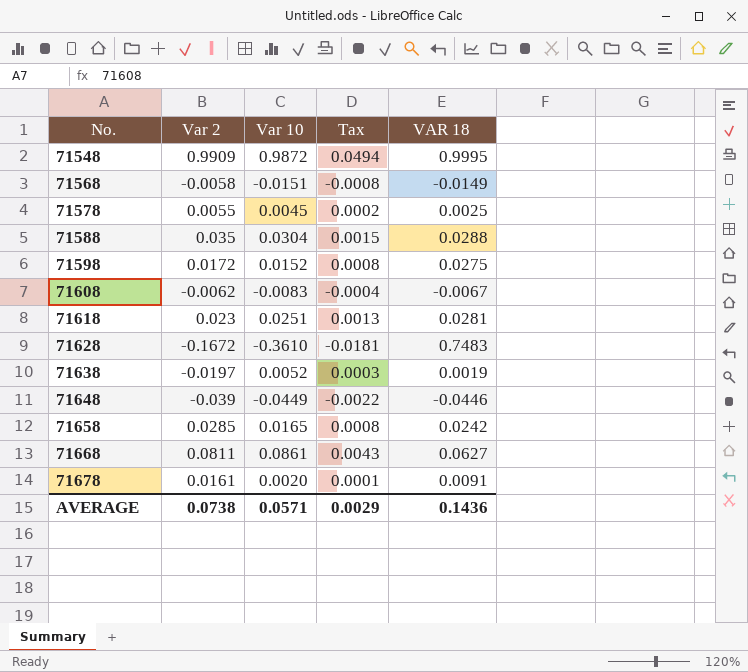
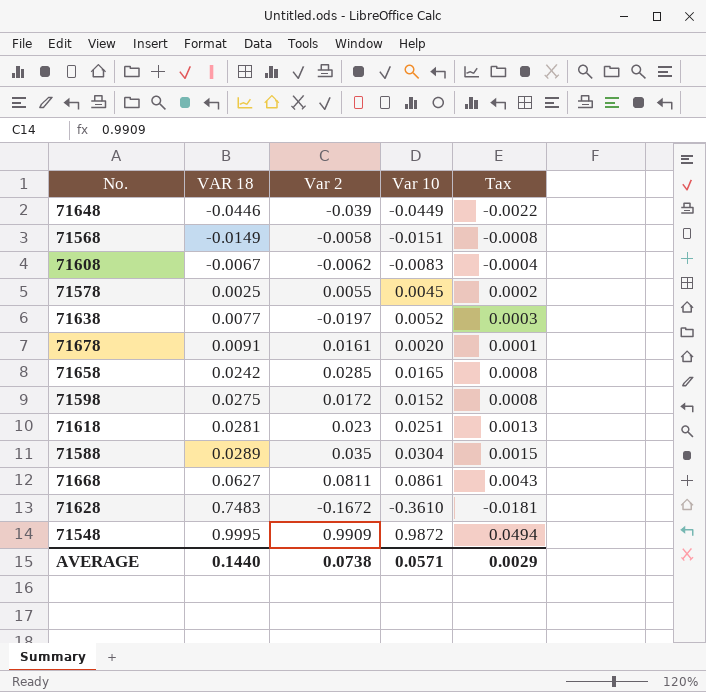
row order: No. ascending -> VAR 18 ascending
column VAR 18 | position: 5 -> 2
71638 | VAR 18: 0.0019 -> 0.0077
71588 | VAR 18: 0.0288 -> 0.0289
AVERAGE | VAR 18: 0.1436 -> 0.1440

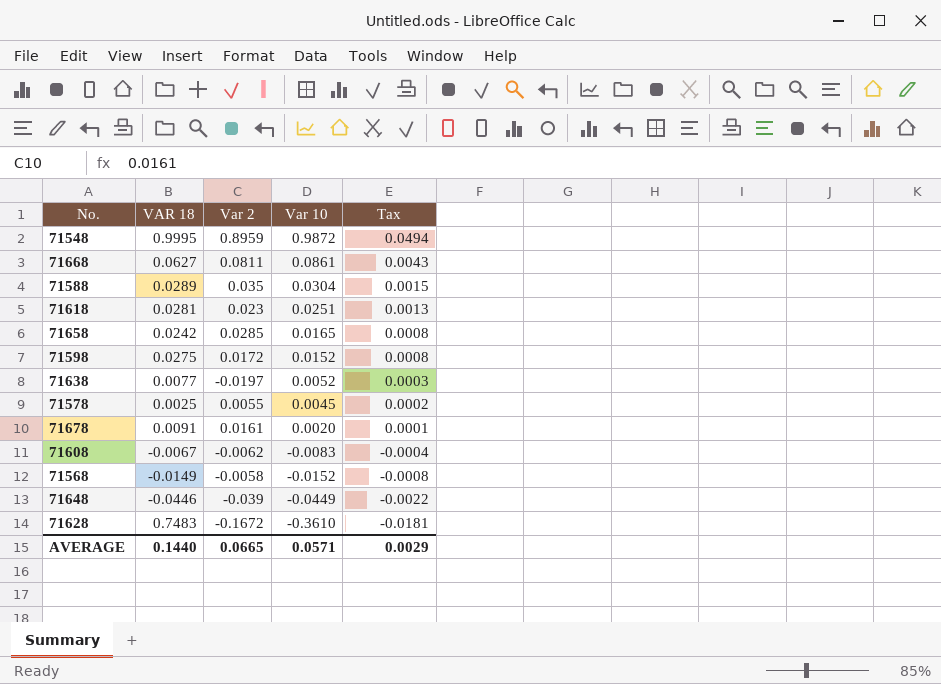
row order: VAR 18 ascending -> Var 10 descending
71548 | Var 2: 0.9909 -> 0.8959
71568 | Var 10: -0.0151 -> -0.0152
AVERAGE | Var 2: 0.0738 -> 0.0665

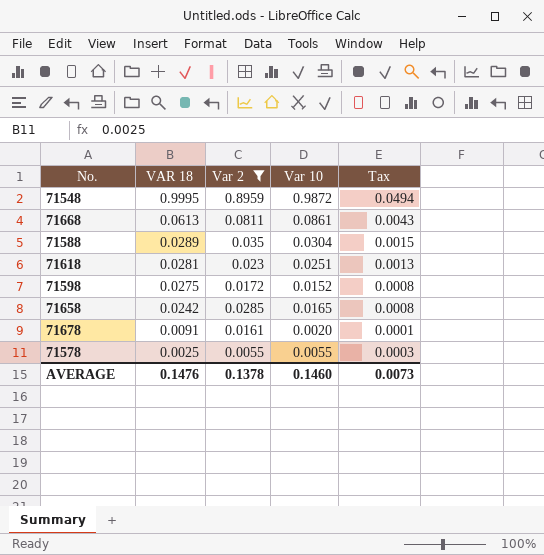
filter: none -> Var 2 >= 0.0055
row order: Var 10 descending -> VAR 18 descending
71668 | VAR 18: 0.0627 -> 0.0613
71578 | Var 10: 0.0045 -> 0.0055
71578 | Tax: 0.0002 -> 0.0003
AVERAGE | VAR 18: 0.1440 -> 0.1476
AVERAGE | Var 2: 0.0665 -> 0.1378
AVERAGE | Var 10: 0.0571 -> 0.1460
AVERAGE | Tax: 0.0029 -> 0.0073

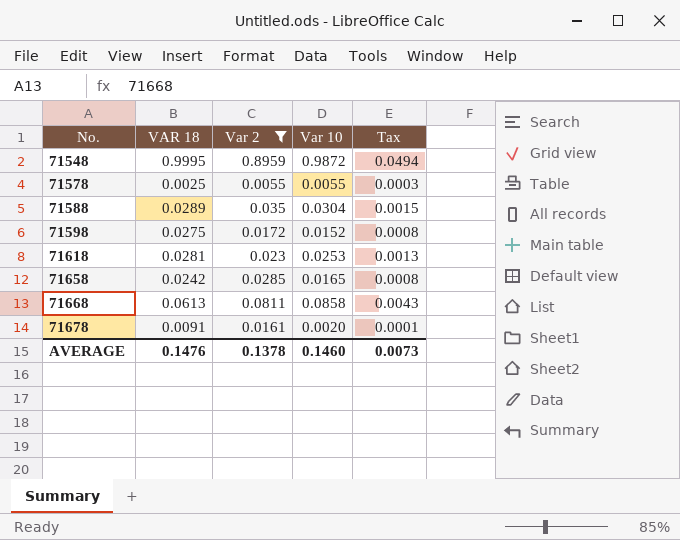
row order: VAR 18 descending -> No. ascending
71618 | Var 10: 0.0251 -> 0.0253
71668 | Var 10: 0.0861 -> 0.0858

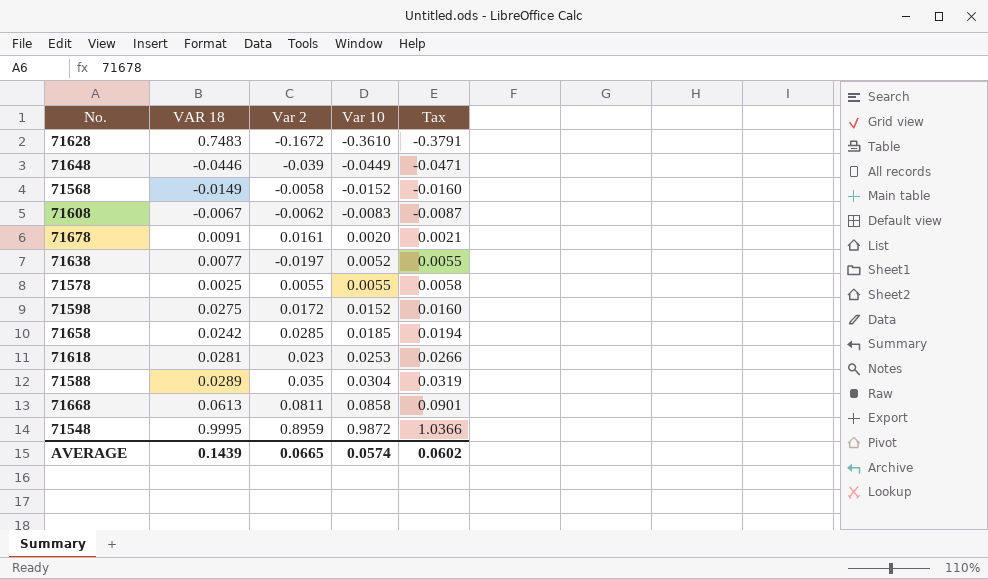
filter: Var 2 >= 0.0055 -> none
row order: No. ascending -> Var 10 ascending
column Tax | formula: [Var 10] * 0.05 -> [Var 10] * 1.05
71658 | Var 10: 0.0165 -> 0.0185
AVERAGE | VAR 18: 0.1476 -> 0.1439
AVERAGE | Var 2: 0.1378 -> 0.0665
AVERAGE | Var 10: 0.1460 -> 0.0574
AVERAGE | Tax: 0.0073 -> 0.0602

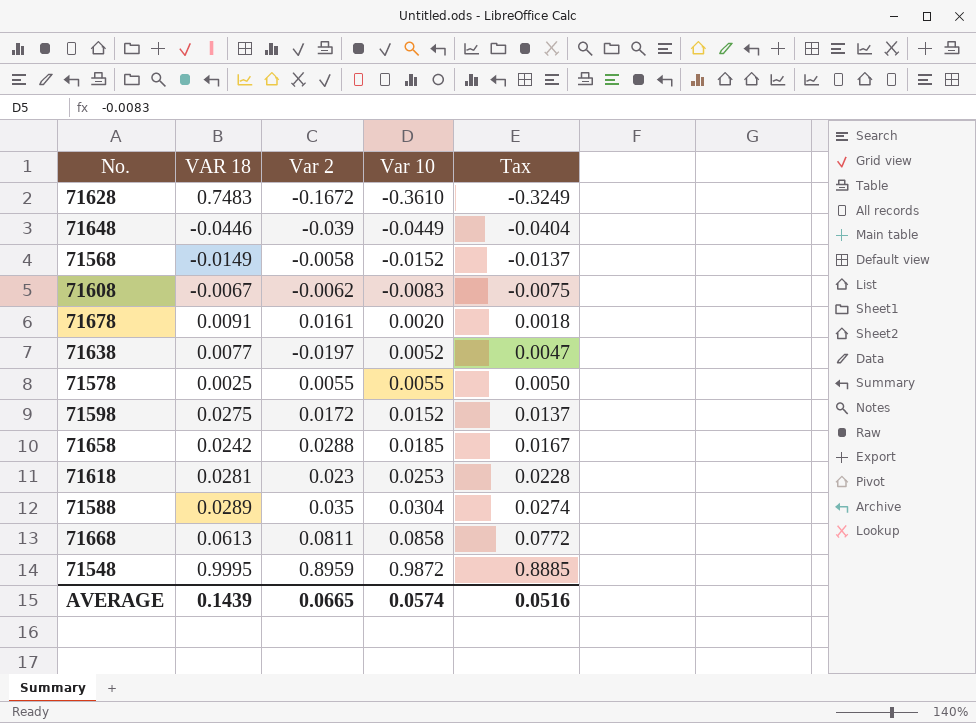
column Tax | formula: [Var 10] * 1.05 -> [Var 10] * 0.9
71658 | Var 2: 0.0285 -> 0.0288
AVERAGE | Tax: 0.0602 -> 0.0516

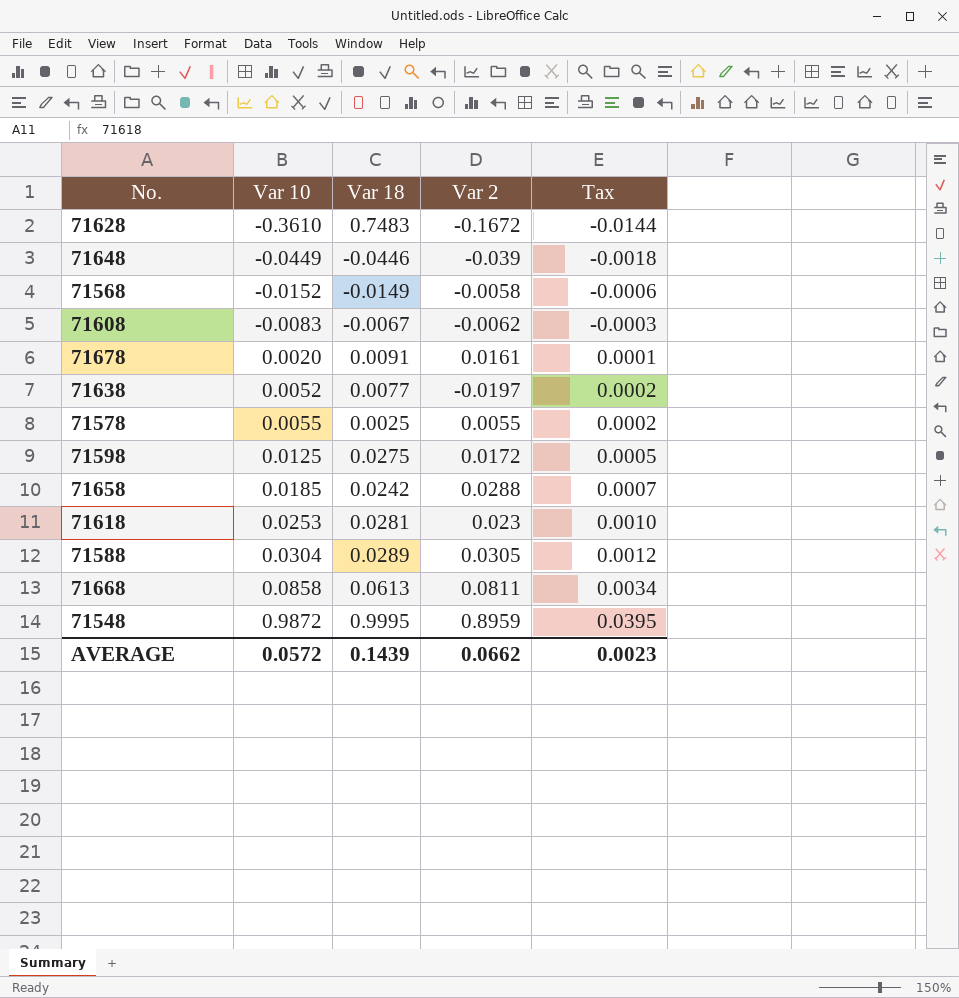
column Var 10 | position: 4 -> 2
column name: VAR 18 -> Var 18
column Tax | formula: [Var 10] * 0.9 -> [Var 10] * 0.04
71598 | Var 10: 0.0152 -> 0.0125
71588 | Var 2: 0.035 -> 0.0305
AVERAGE | Var 10: 0.0574 -> 0.0572
AVERAGE | Var 2: 0.0665 -> 0.0662
AVERAGE | Tax: 0.0516 -> 0.0023

